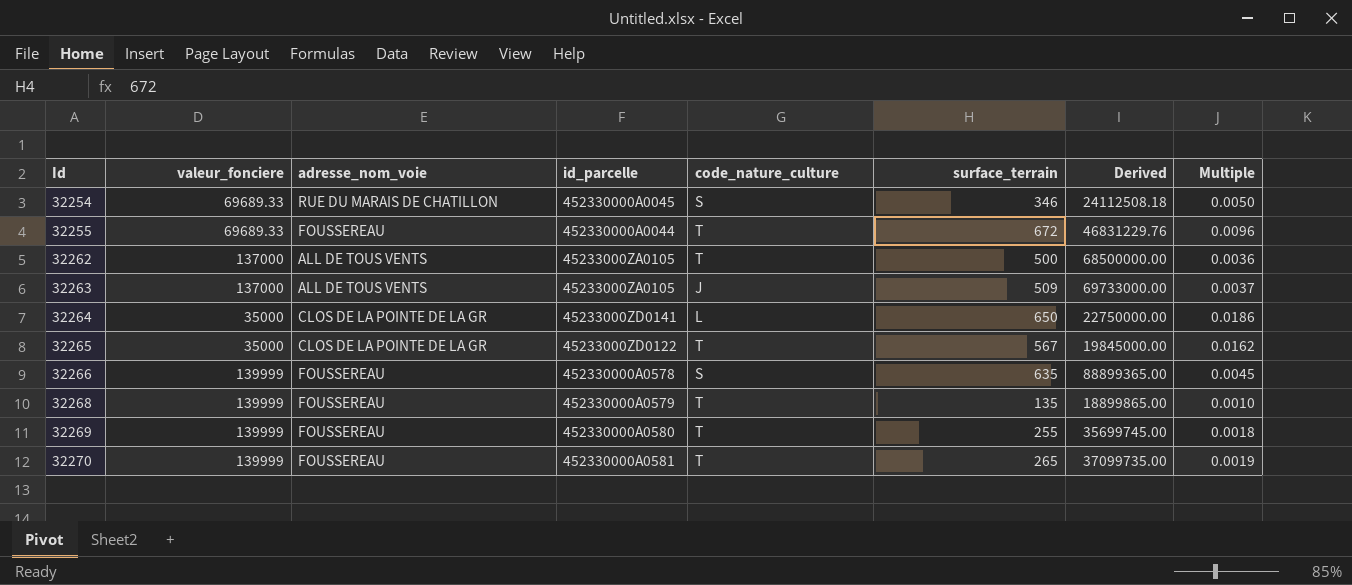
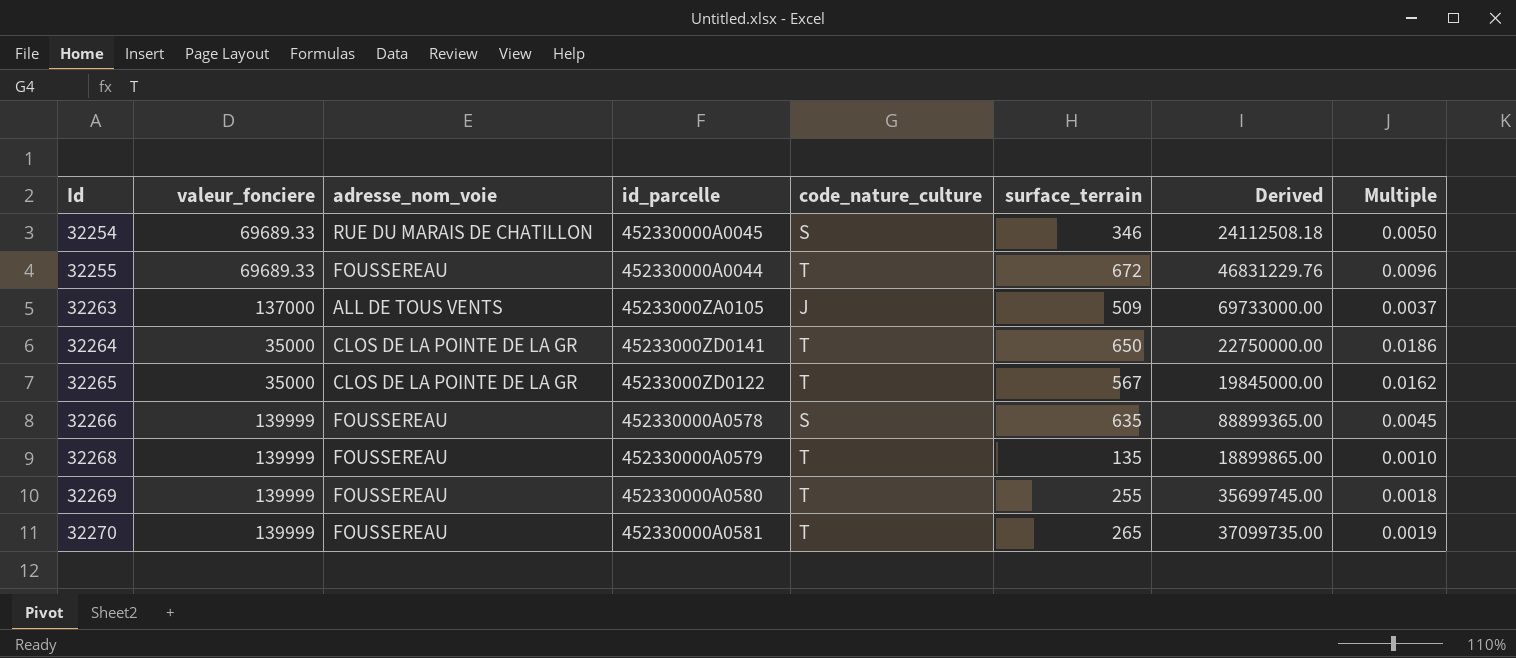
row 32262: 137000 | ALL DE TOUS VENTS | 45233000ZA0105 | T | 500 | 68500000.00 | 0.0036 -> none
32264 | code_nature_culture: L -> T

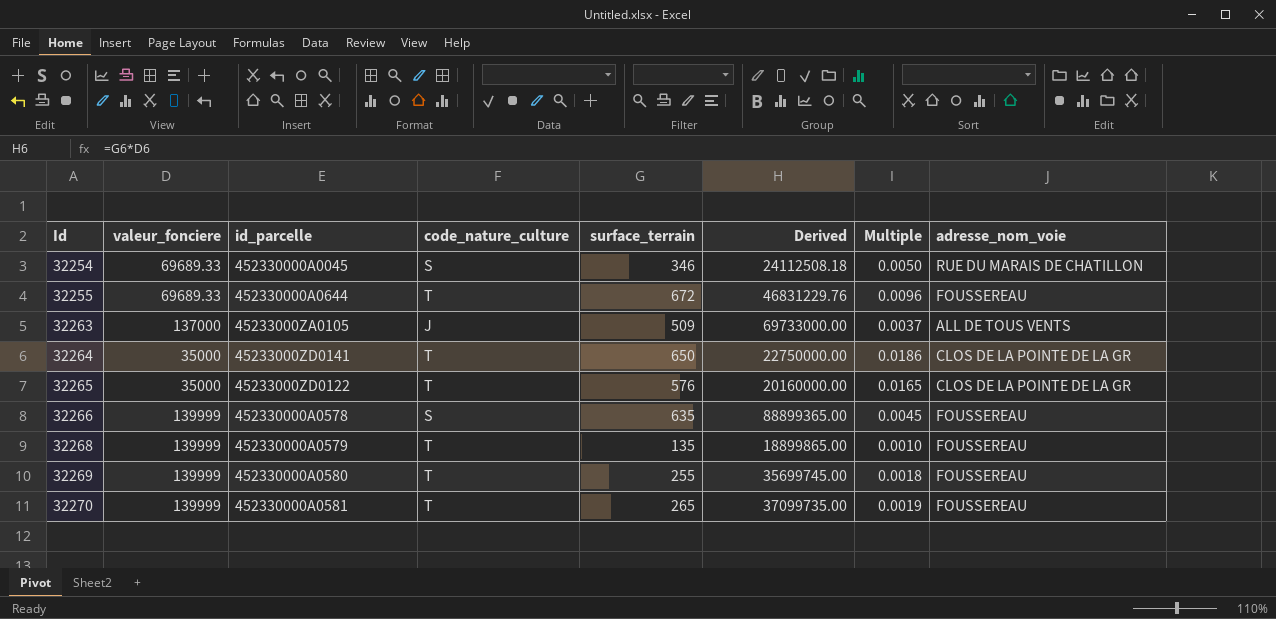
column adresse_nom_voie | position: 3 -> 8
32255 | id_parcelle: 452330000A0044 -> 452330000A0644
32265 | surface_terrain: 567 -> 576
32265 | Derived: 19845000.00 -> 20160000.00
32265 | Multiple: 0.0162 -> 0.0165

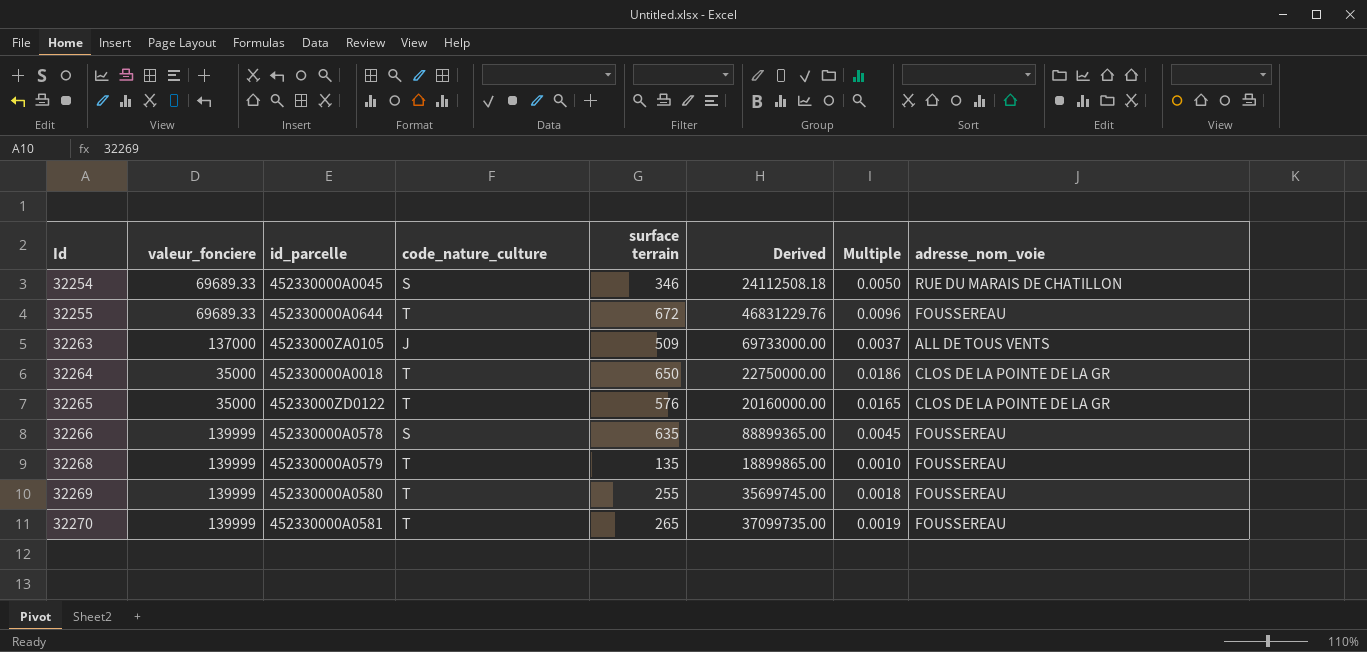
column name: surface_terrain -> surface terrain
32264 | id_parcelle: 45233000ZD0141 -> 452330000A0018

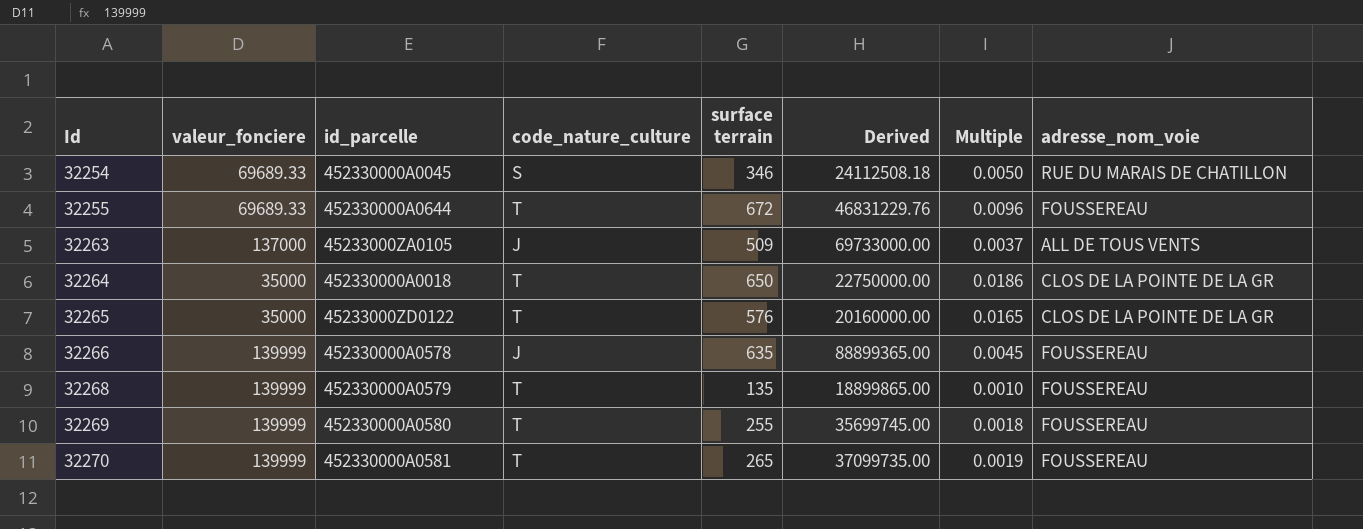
32266 | code_nature_culture: S -> J

